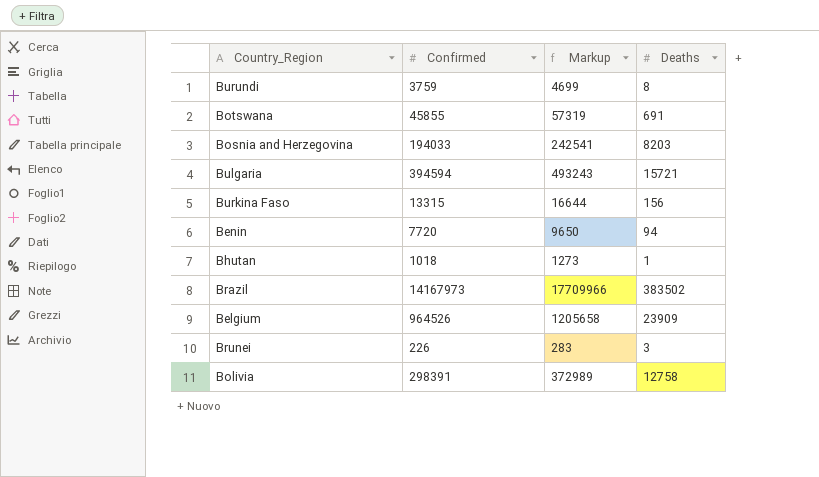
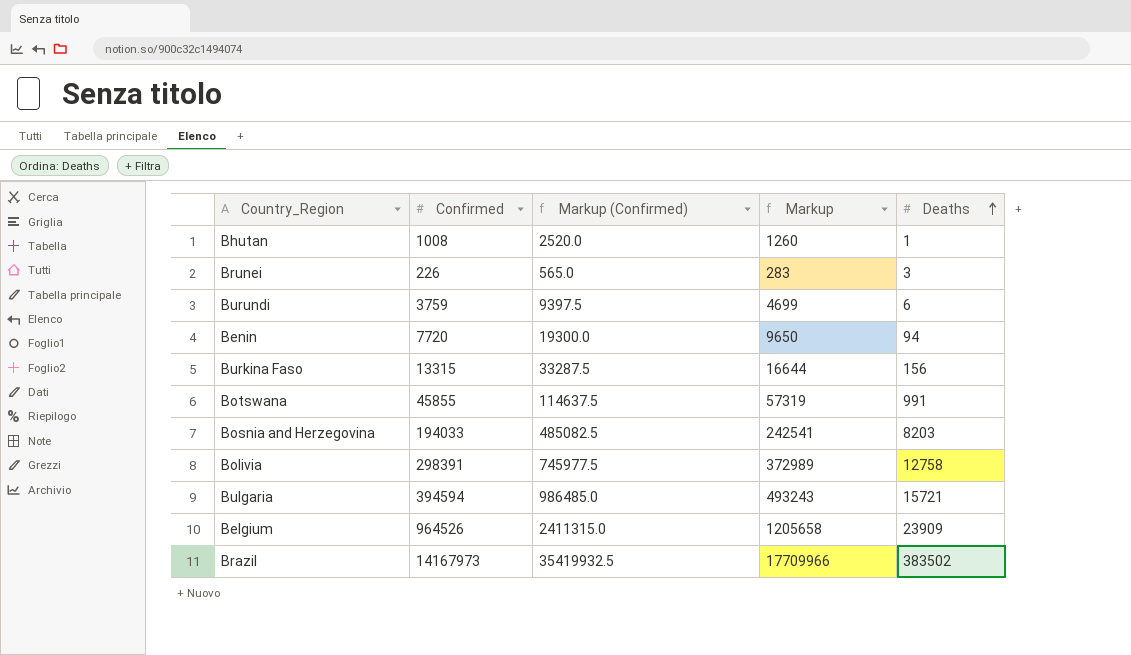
row order: none -> Deaths ascending
column Markup (Confirmed) | formula: none -> [Confirmed] * 2.5
Bhutan | Confirmed: 1018 -> 1008
Bhutan | Markup: 1273 -> 1260
Burundi | Deaths: 8 -> 6
Botswana | Deaths: 691 -> 991

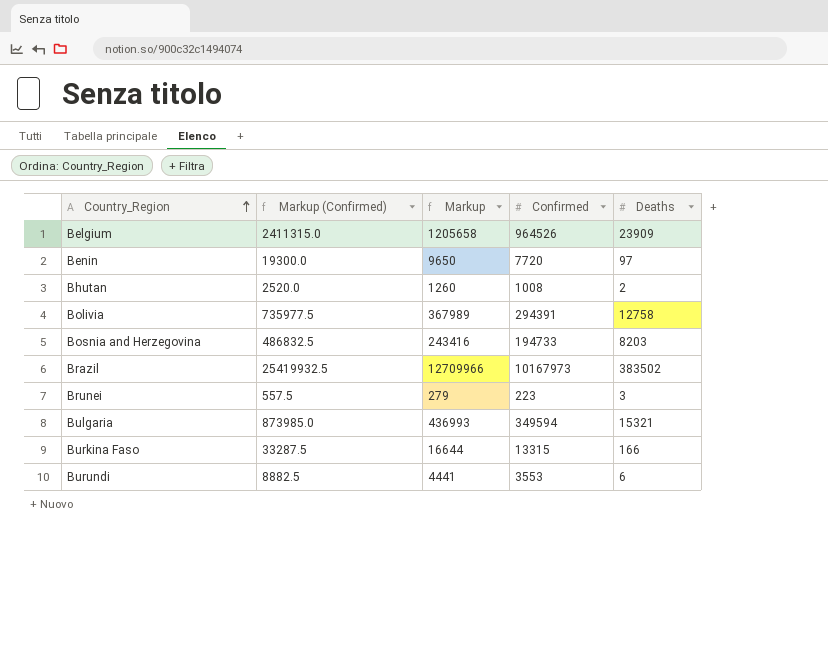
row order: Deaths ascending -> Country_Region ascending
column Confirmed | position: 2 -> 4
row Botswana: 45855 | 114637.5 | 57319 | 991 -> none
Benin | Deaths: 94 -> 97
Bhutan | Deaths: 1 -> 2
Bolivia | Markup (Confirmed): 745977.5 -> 735977.5
Bolivia | Markup: 372989 -> 367989
Bolivia | Confirmed: 298391 -> 294391
Bosnia and Herzegovina | Markup (Confirmed): 485082.5 -> 486832.5
Bosnia and Herzegovina | Markup: 242541 -> 243416
Bosnia and Herzegovina | Confirmed: 194033 -> 194733
Brazil | Markup (Confirmed): 35419932.5 -> 25419932.5
Brazil | Markup: 17709966 -> 12709966
Brazil | Confirmed: 14167973 -> 10167973
Brunei | Markup (Confirmed): 565.0 -> 557.5
Brunei | Markup: 283 -> 279
Brunei | Confirmed: 226 -> 223
Bulgaria | Markup (Confirmed): 986485.0 -> 873985.0
Bulgaria | Markup: 493243 -> 436993
Bulgaria | Confirmed: 394594 -> 349594
Bulgaria | Deaths: 15721 -> 15321
Burkina Faso | Deaths: 156 -> 166
Burundi | Markup (Confirmed): 9397.5 -> 8882.5
Burundi | Markup: 4699 -> 4441
Burundi | Confirmed: 3759 -> 3553

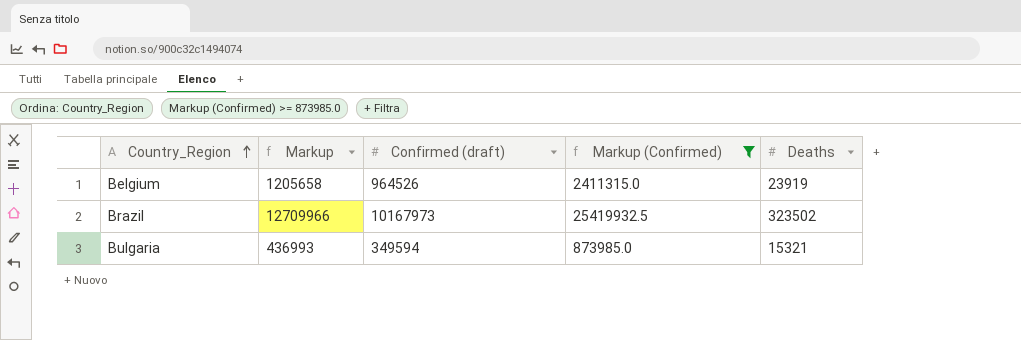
filter: none -> Markup (Confirmed) >= 873985.0
column name: Confirmed -> Confirmed (draft)
column Markup (Confirmed) | position: 2 -> 4
Belgium | Deaths: 23909 -> 23919
Brazil | Deaths: 383502 -> 323502

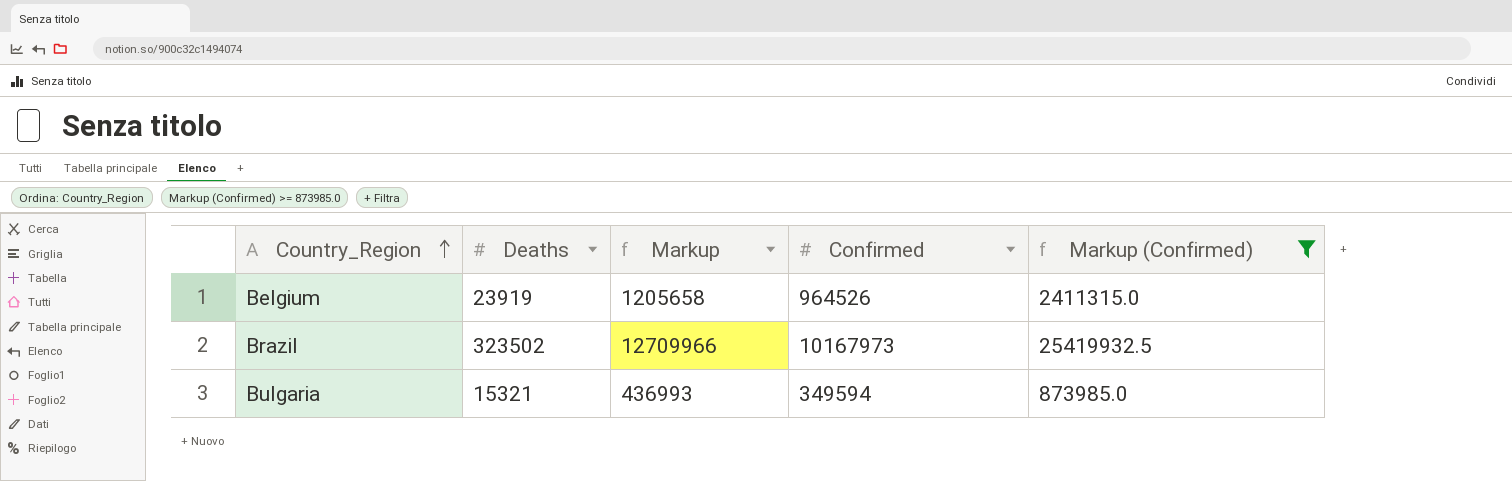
column Deaths | position: 5 -> 2
column name: Confirmed (draft) -> Confirmed

